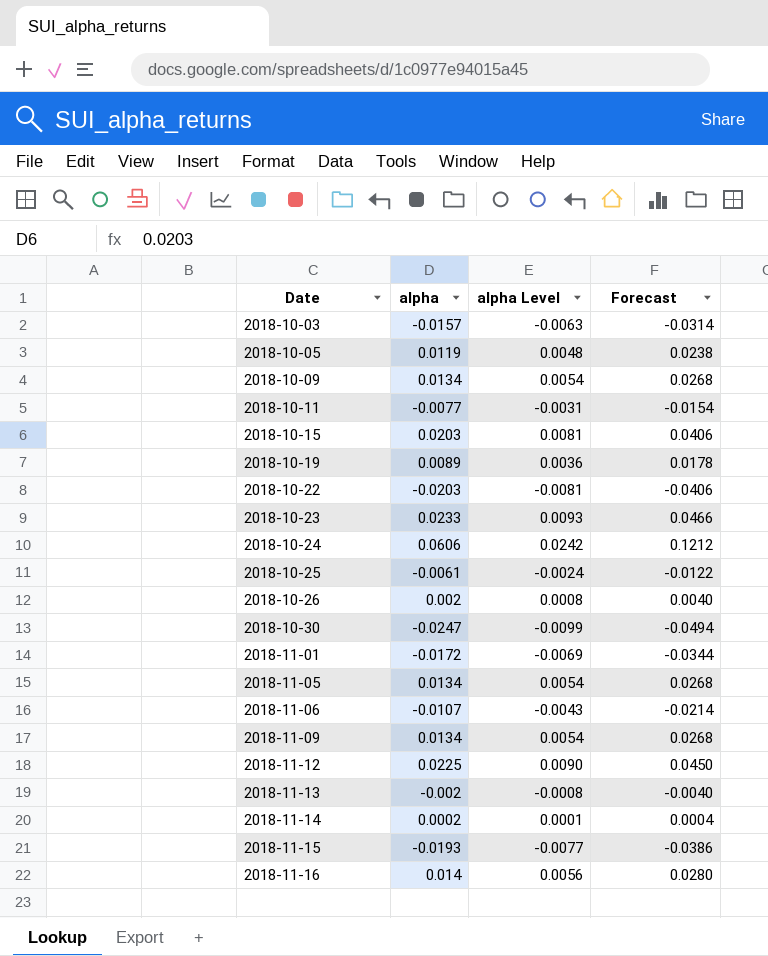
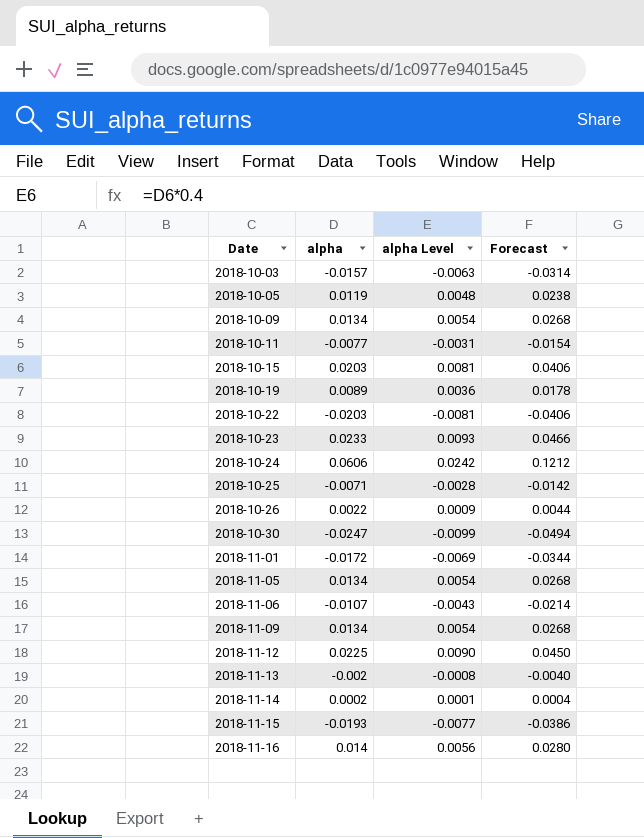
2018-10-25 | alpha: -0.0061 -> -0.0071
2018-10-25 | alpha Level: -0.0024 -> -0.0028
2018-10-25 | Forecast: -0.0122 -> -0.0142
2018-10-26 | alpha: 0.002 -> 0.0022
2018-10-26 | alpha Level: 0.0008 -> 0.0009
2018-10-26 | Forecast: 0.0040 -> 0.0044

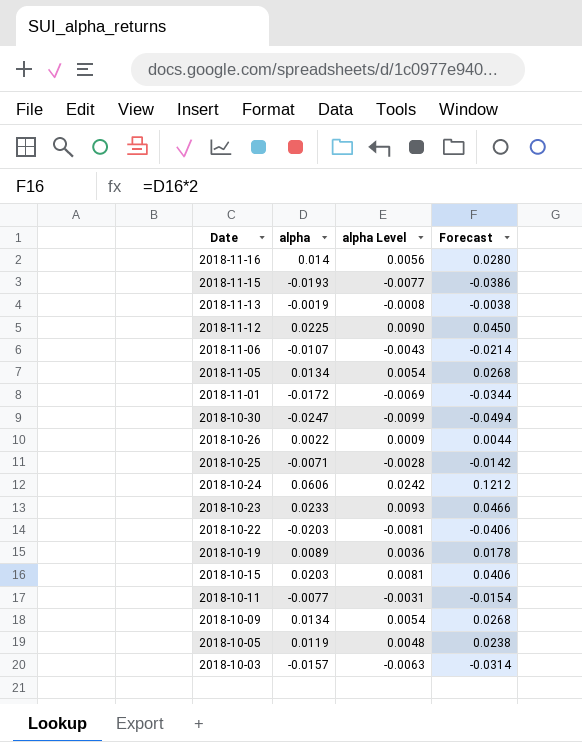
row order: Date ascending -> Date descending
row 2018-11-09: 0.0134 | 0.0054 | 0.0268 -> none
row 2018-11-14: 0.0002 | 0.0001 | 0.0004 -> none
2018-11-13 | alpha: -0.002 -> -0.0019
2018-11-13 | Forecast: -0.0040 -> -0.0038

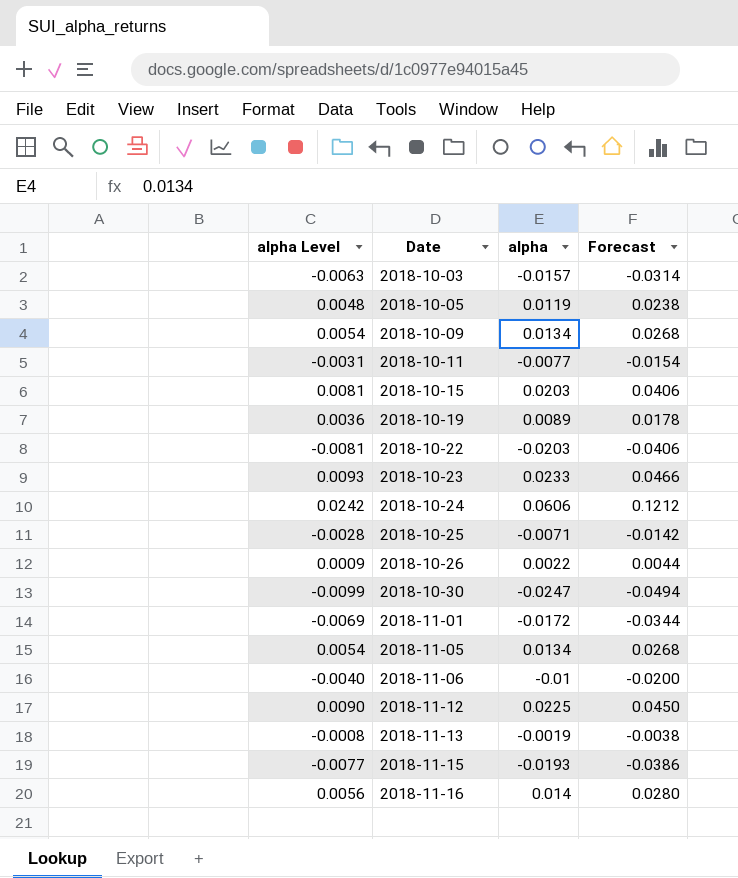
row order: Date descending -> Date ascending
column alpha Level | position: 3 -> 1
2018-11-06 | alpha Level: -0.0043 -> -0.0040
2018-11-06 | alpha: -0.0107 -> -0.01
2018-11-06 | Forecast: -0.0214 -> -0.0200

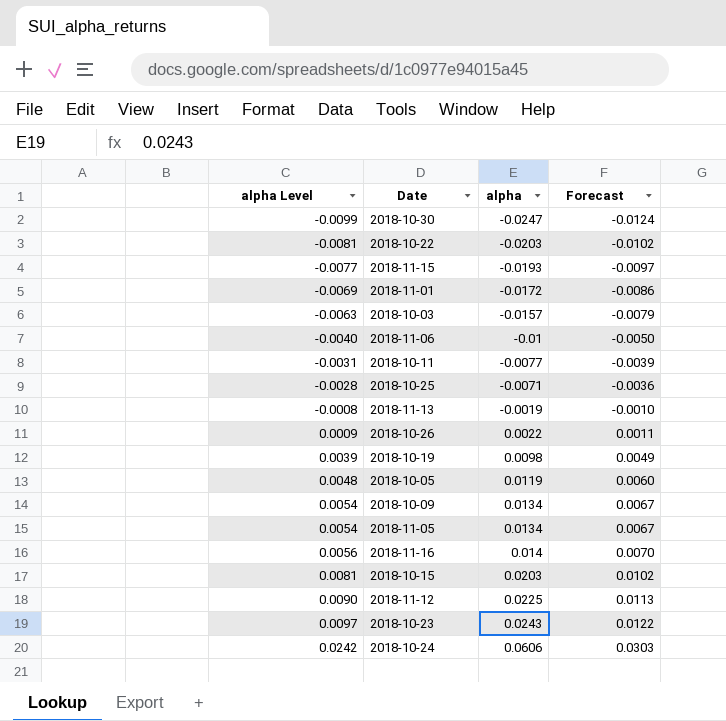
row order: Date ascending -> alpha Level ascending
column Forecast | formula: [alpha] * 2 -> [alpha] * 0.5
2018-10-19 | alpha Level: 0.0036 -> 0.0039
2018-10-19 | alpha: 0.0089 -> 0.0098
2018-10-23 | alpha Level: 0.0093 -> 0.0097
2018-10-23 | alpha: 0.0233 -> 0.0243

